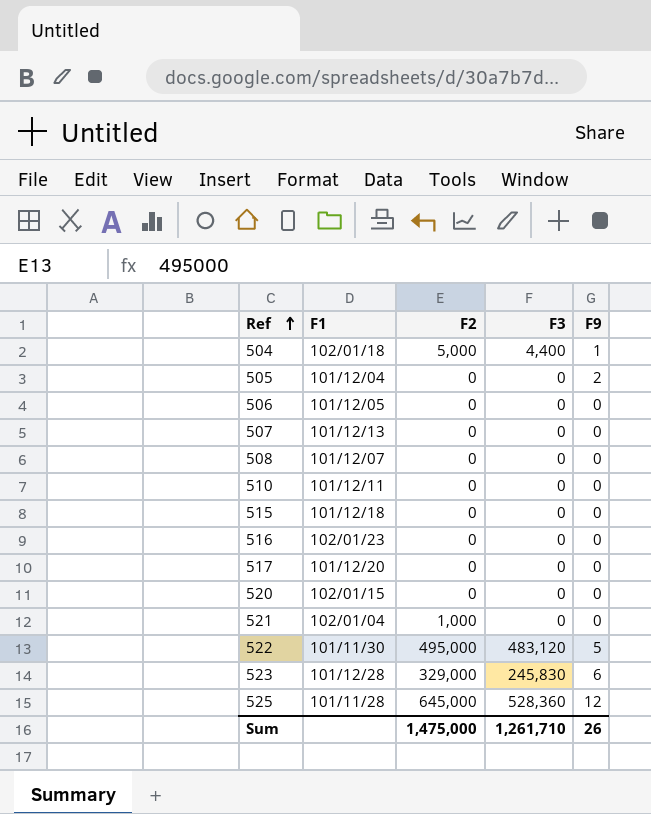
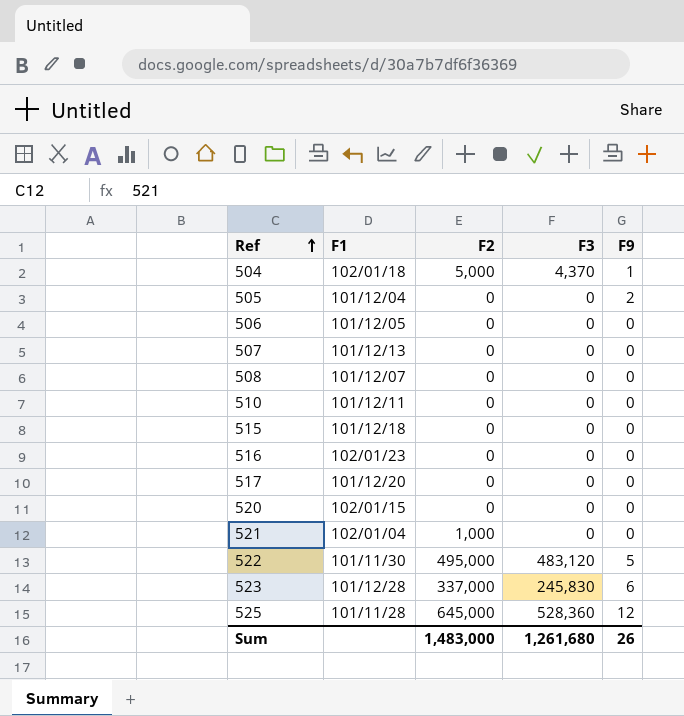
504 | F3: 4,400 -> 4,370
523 | F2: 329,000 -> 337,000
Sum | F2: 1,475,000 -> 1,483,000
Sum | F3: 1,261,710 -> 1,261,680

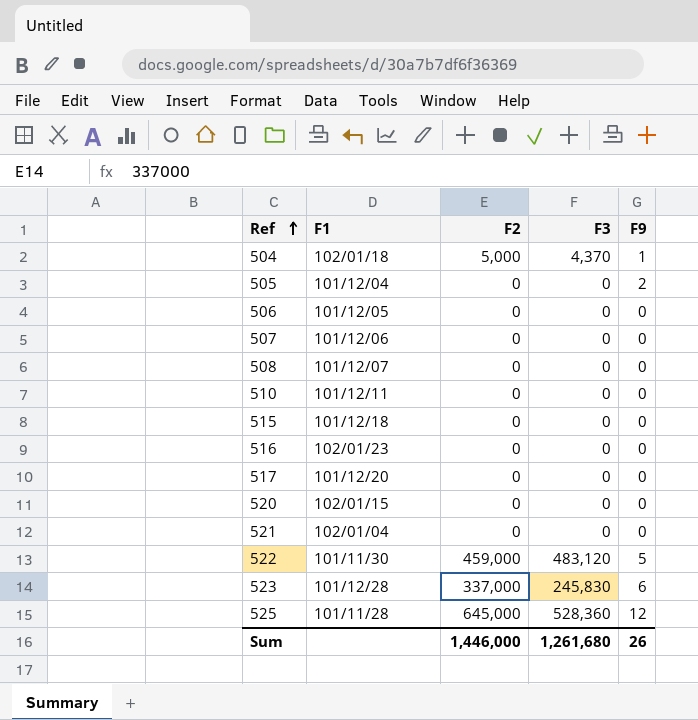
507 | F1: 101/12/13 -> 101/12/06
521 | F2: 1,000 -> 0
522 | F2: 495,000 -> 459,000
Sum | F2: 1,483,000 -> 1,446,000

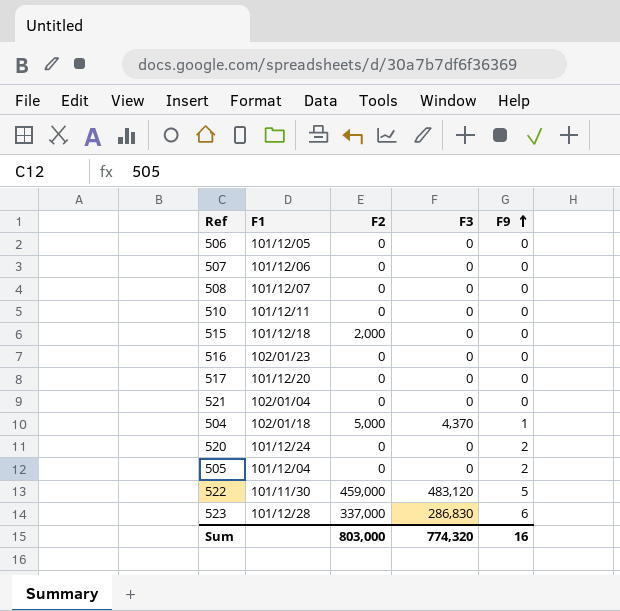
row order: Ref ascending -> F9 ascending
row 525: 101/11/28 | 645,000 | 528,360 | 12 -> none
515 | F2: 0 -> 2,000
520 | F1: 102/01/15 -> 101/12/24
520 | F9: 0 -> 2
523 | F3: 245,830 -> 286,830
Sum | F2: 1,446,000 -> 803,000
Sum | F3: 1,261,680 -> 774,320
Sum | F9: 26 -> 16

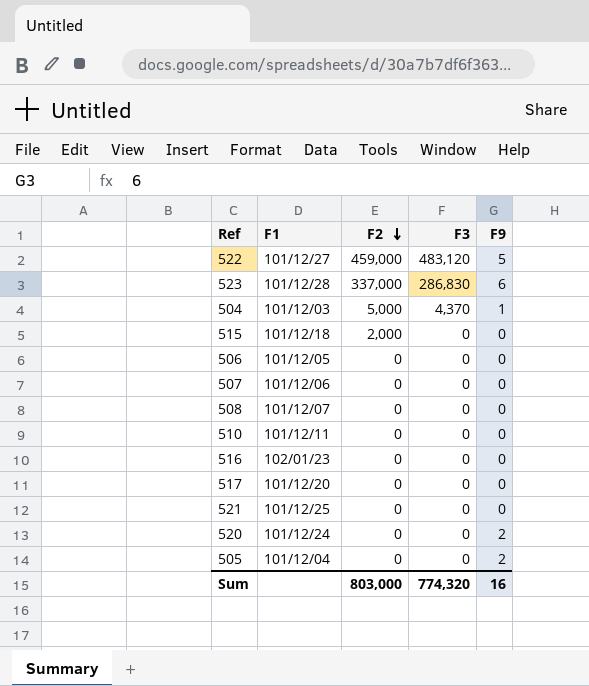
row order: F9 ascending -> F2 descending
522 | F1: 101/11/30 -> 101/12/27
504 | F1: 102/01/18 -> 101/12/03
521 | F1: 102/01/04 -> 101/12/25

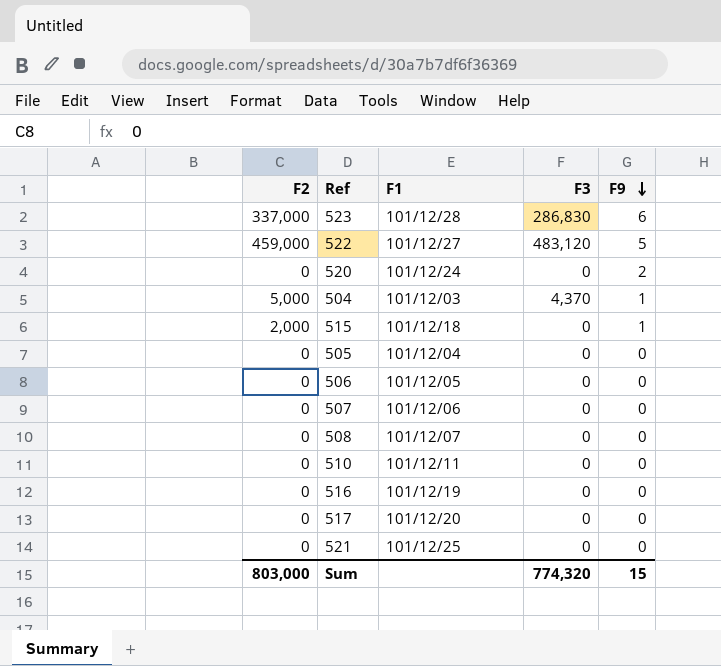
row order: F2 descending -> F9 descending
column F2 | position: 3 -> 1
515 | F9: 0 -> 1
505 | F9: 2 -> 0
516 | F1: 102/01/23 -> 101/12/19
Sum | F9: 16 -> 15

